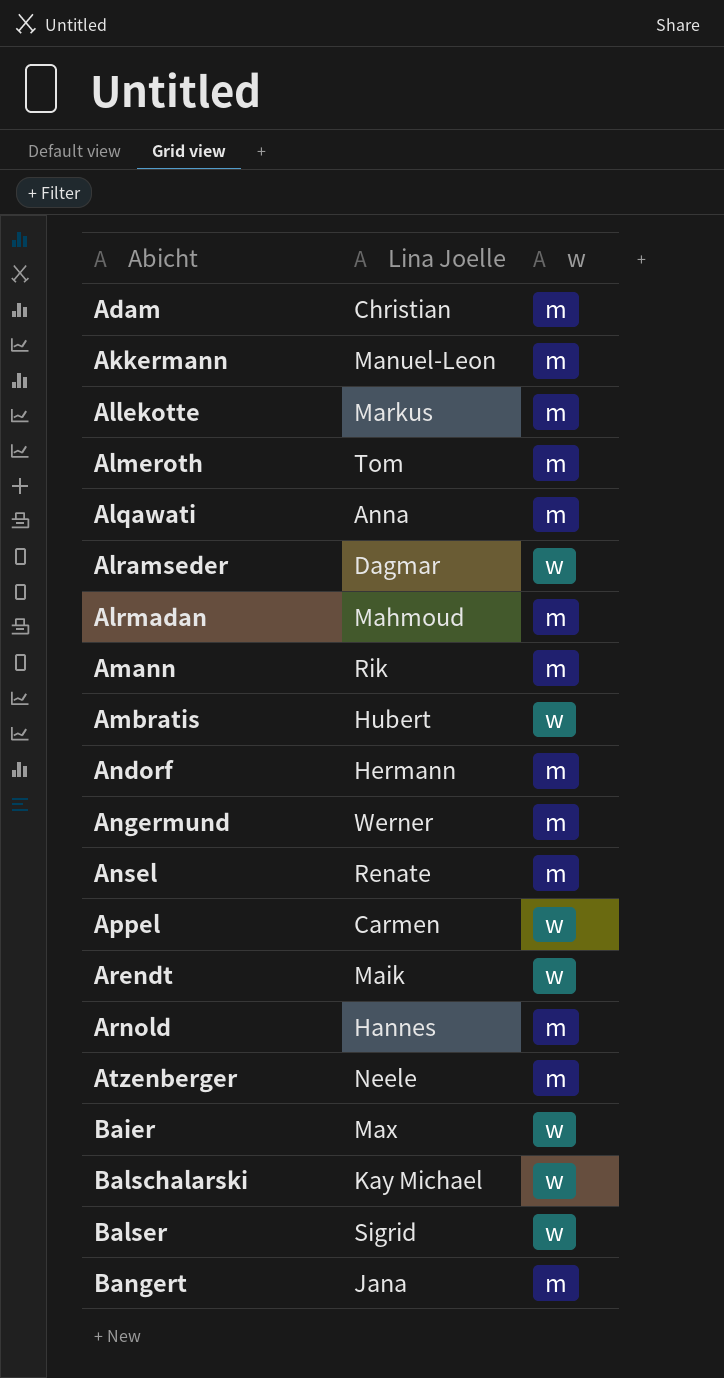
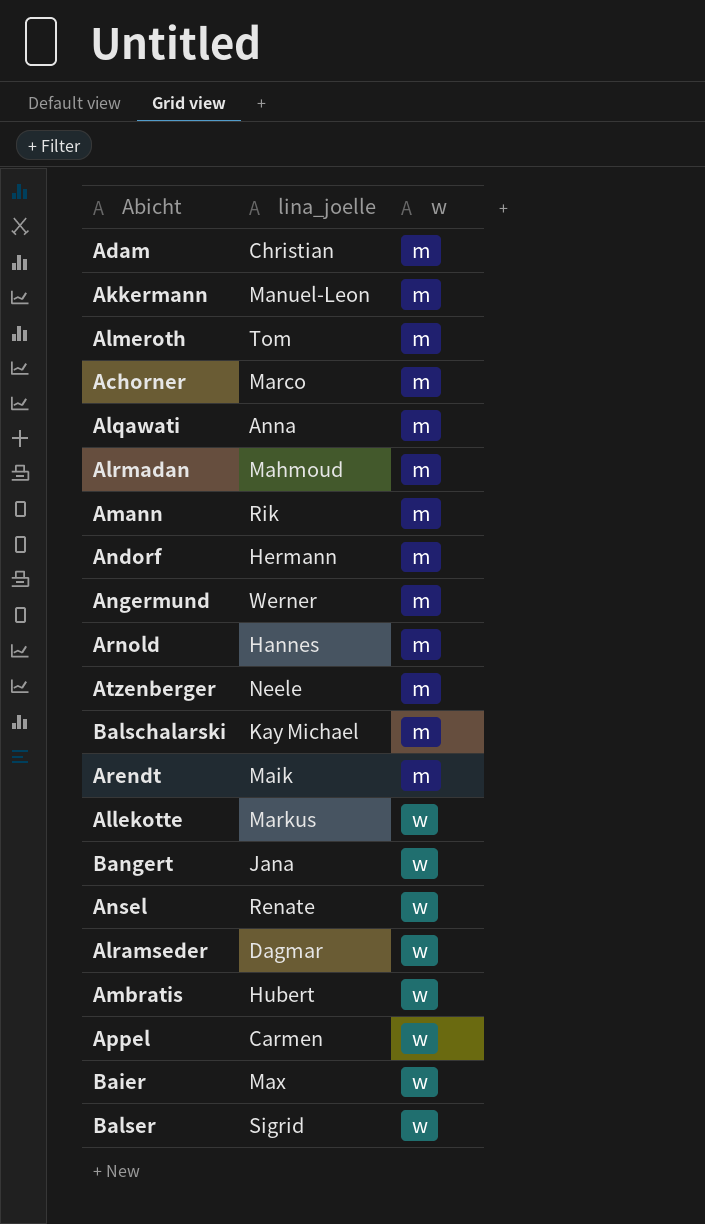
row order: Abicht ascending -> w ascending
column name: Lina Joelle -> lina_joelle
row Achorner: none -> Marco | m
Balschalarski | w: w -> m
Arendt | w: w -> m
Allekotte | w: m -> w
Bangert | w: m -> w
Ansel | w: m -> w

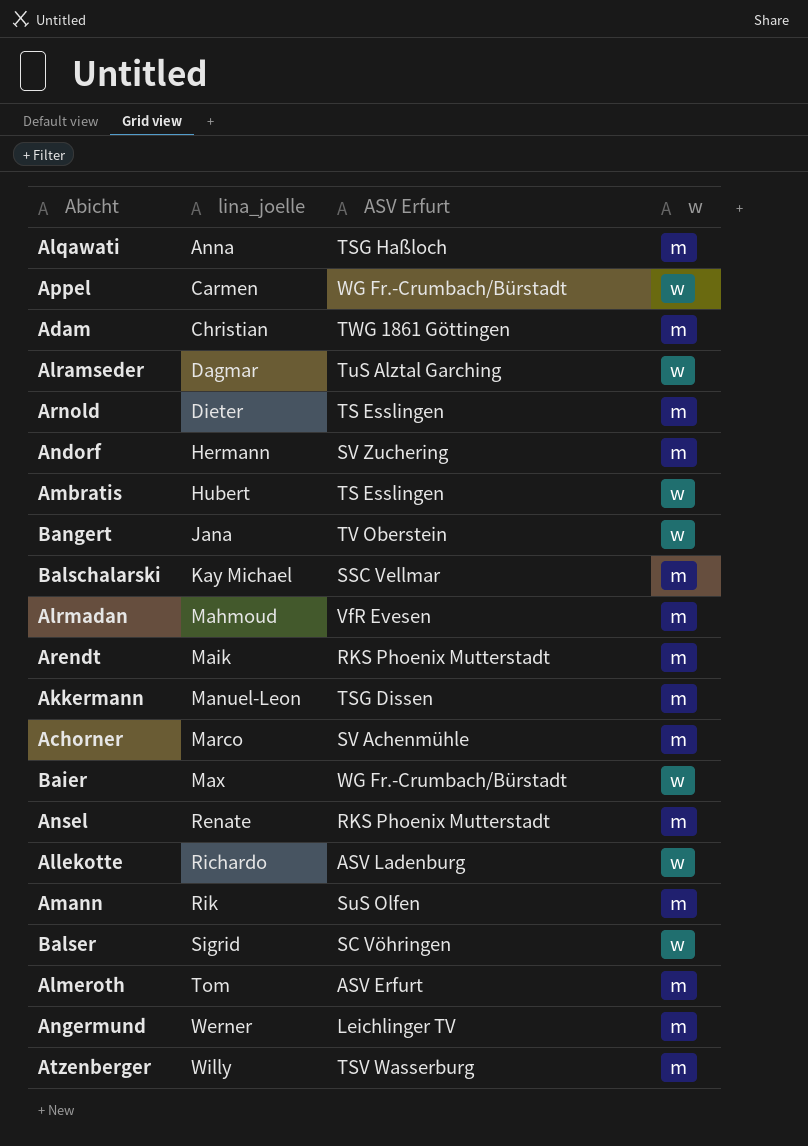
row order: w ascending -> lina_joelle ascending
column ASV Erfurt | position: none -> 3
Arnold | lina_joelle: Hannes -> Dieter
Ansel | w: w -> m
Allekotte | lina_joelle: Markus -> Richardo
Atzenberger | lina_joelle: Neele -> Willy

